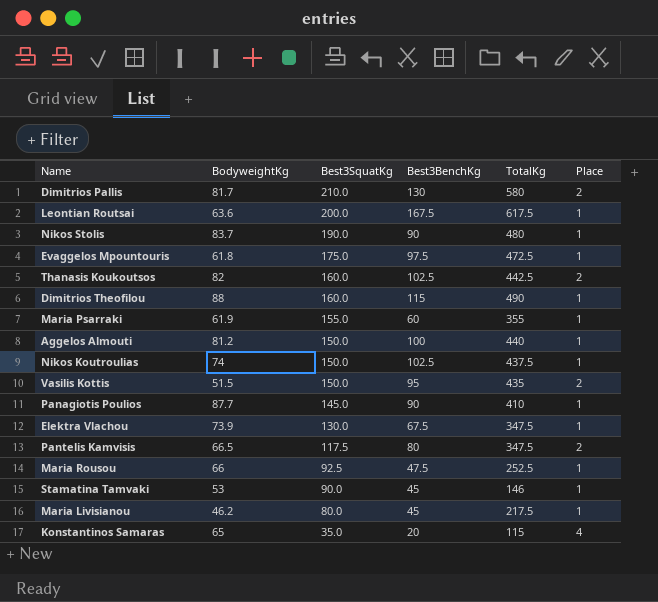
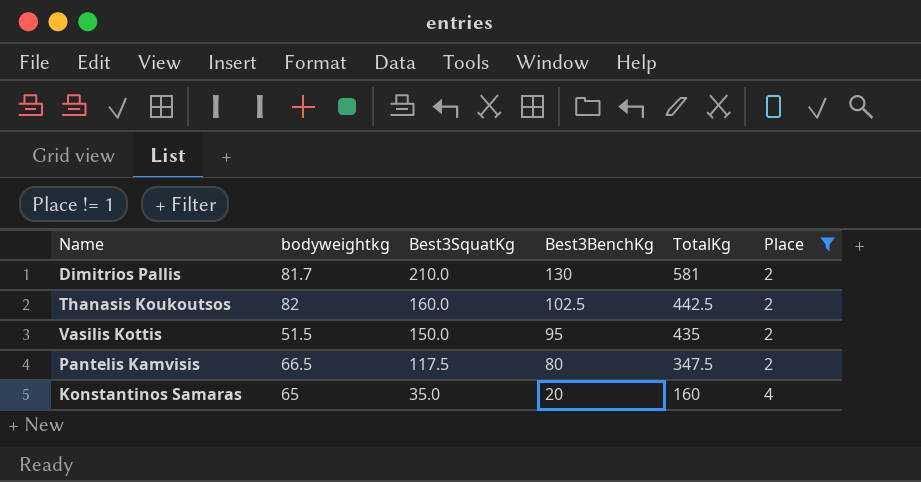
filter: none -> Place != 1
column name: BodyweightKg -> bodyweightkg
Dimitrios Pallis | TotalKg: 580 -> 581
Konstantinos Samaras | TotalKg: 115 -> 160

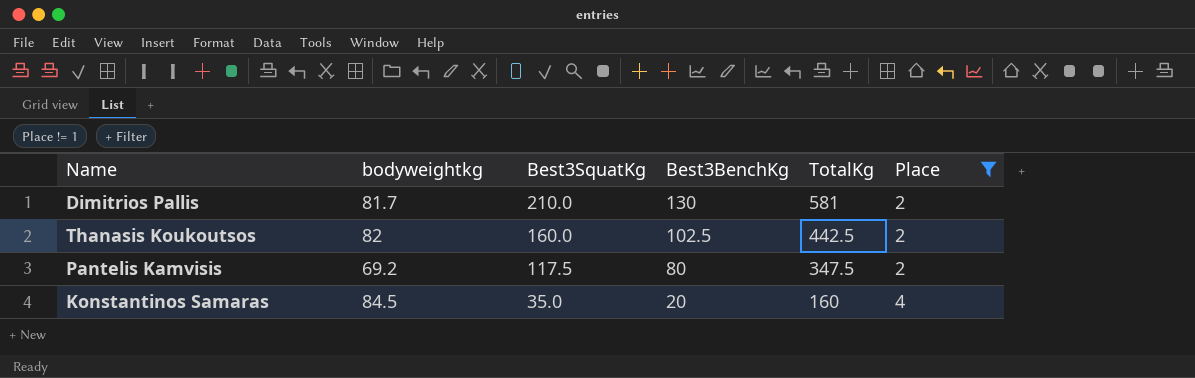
row Vasilis Kottis: 51.5 | 150.0 | 95 | 435 | 2 -> none
Pantelis Kamvisis | bodyweightkg: 66.5 -> 69.2
Konstantinos Samaras | bodyweightkg: 65 -> 84.5

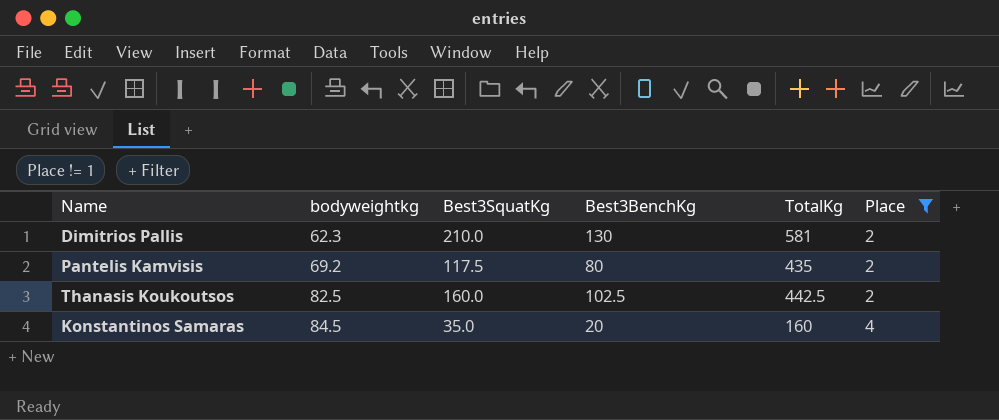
row order: Best3SquatKg descending -> bodyweightkg ascending
Dimitrios Pallis | bodyweightkg: 81.7 -> 62.3
Pantelis Kamvisis | TotalKg: 347.5 -> 435
Thanasis Koukoutsos | bodyweightkg: 82 -> 82.5

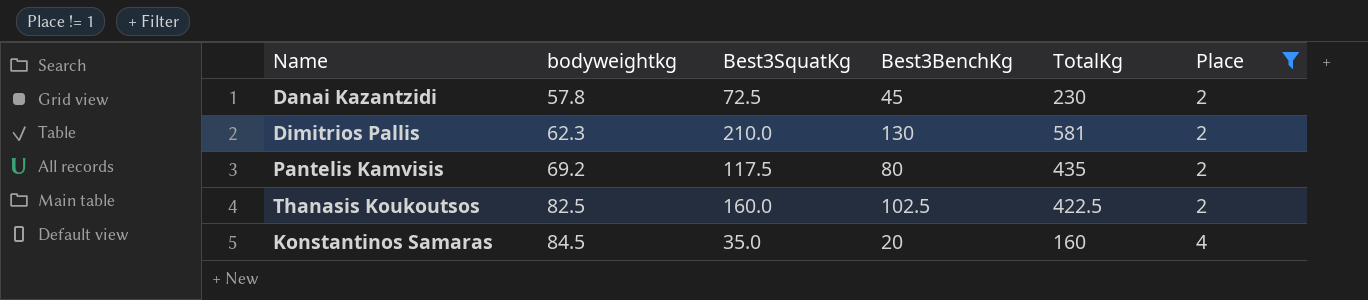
row Danai Kazantzidi: none -> 57.8 | 72.5 | 45 | 230 | 2
Thanasis Koukoutsos | TotalKg: 442.5 -> 422.5

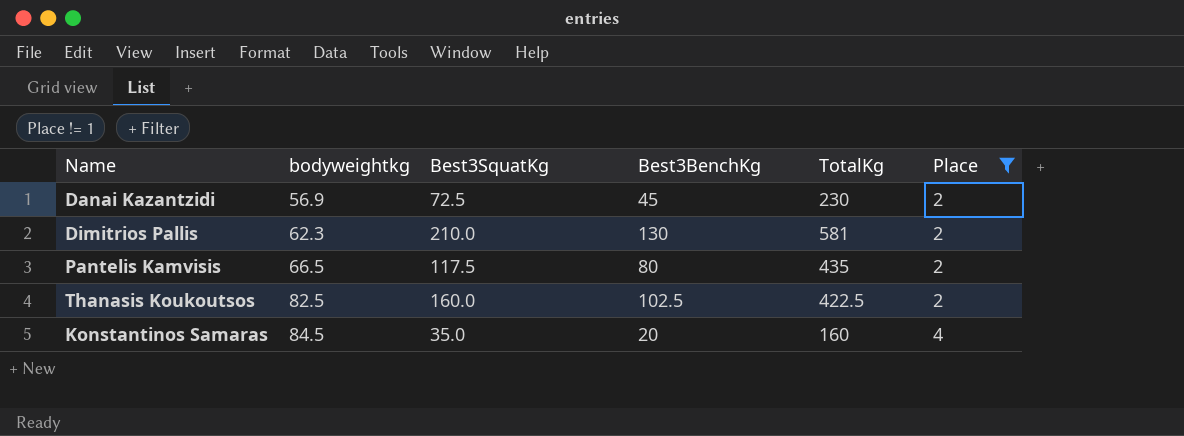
Danai Kazantzidi | bodyweightkg: 57.8 -> 56.9
Pantelis Kamvisis | bodyweightkg: 69.2 -> 66.5

